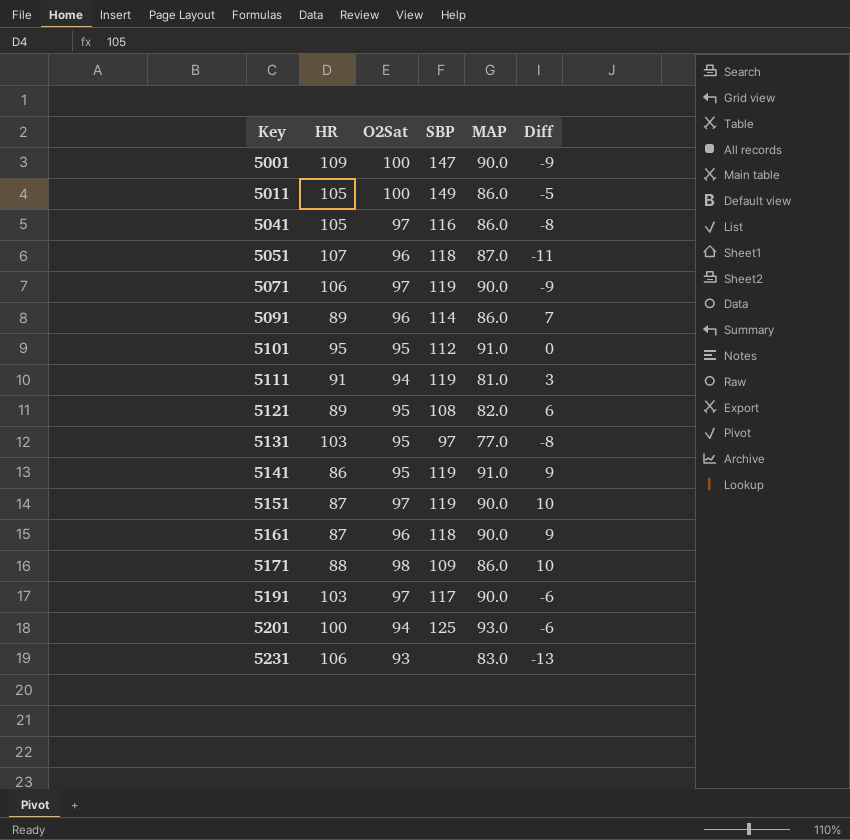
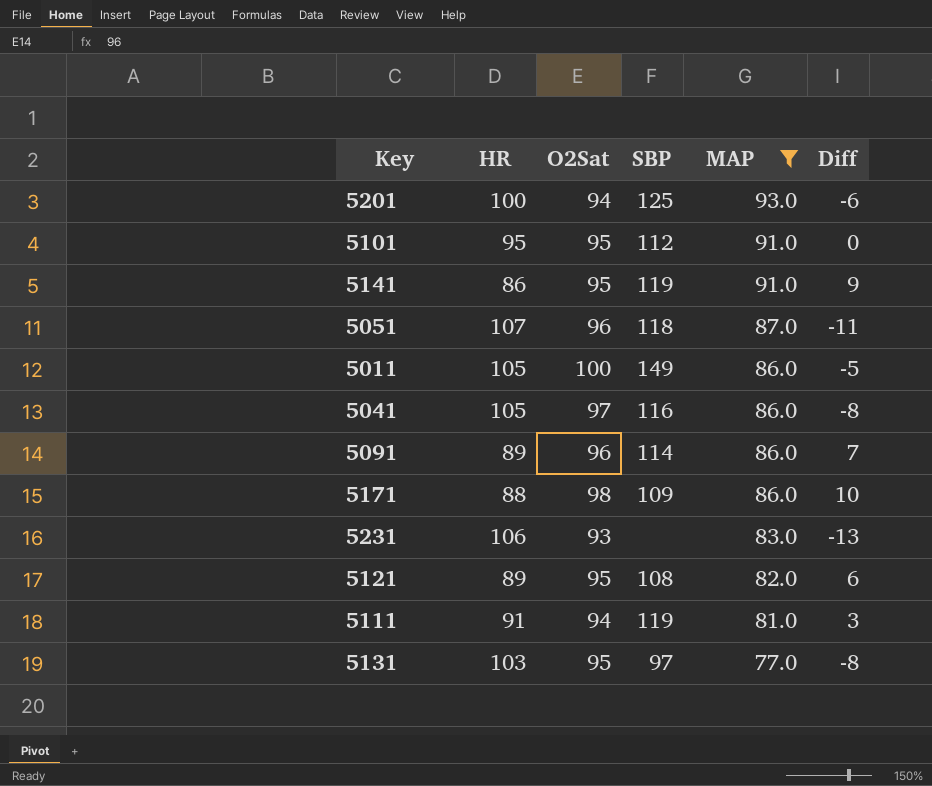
filter: none -> MAP != 90.0
row order: Key ascending -> MAP descending

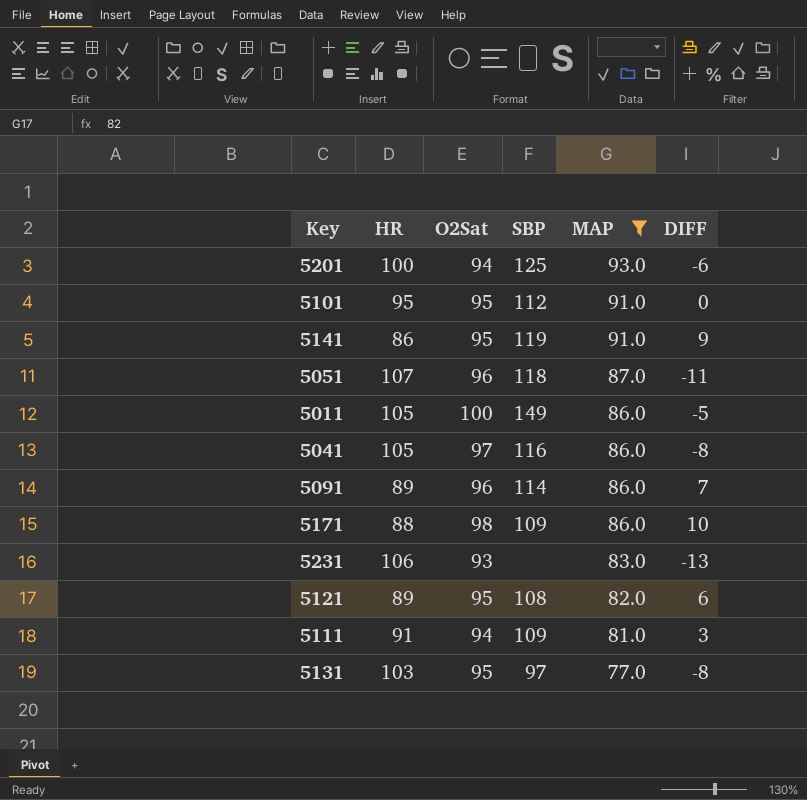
column name: Diff -> DIFF
5111 | SBP: 119 -> 109

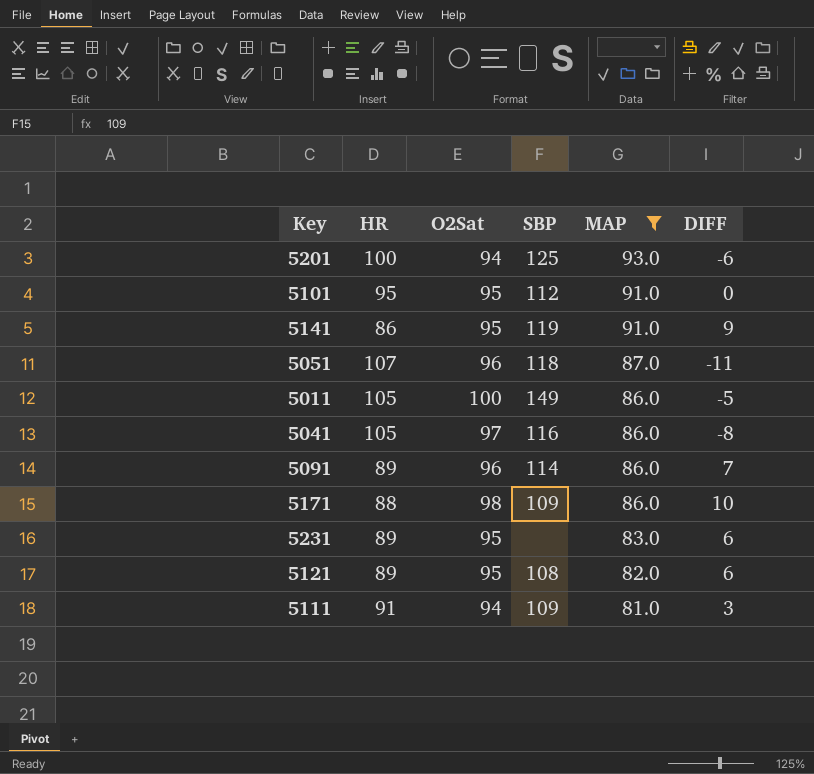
row 5131: 103 | 95 | 97 | 77.0 | -8 -> none
5231 | HR: 106 -> 89
5231 | O2Sat: 93 -> 95
5231 | DIFF: -13 -> 6

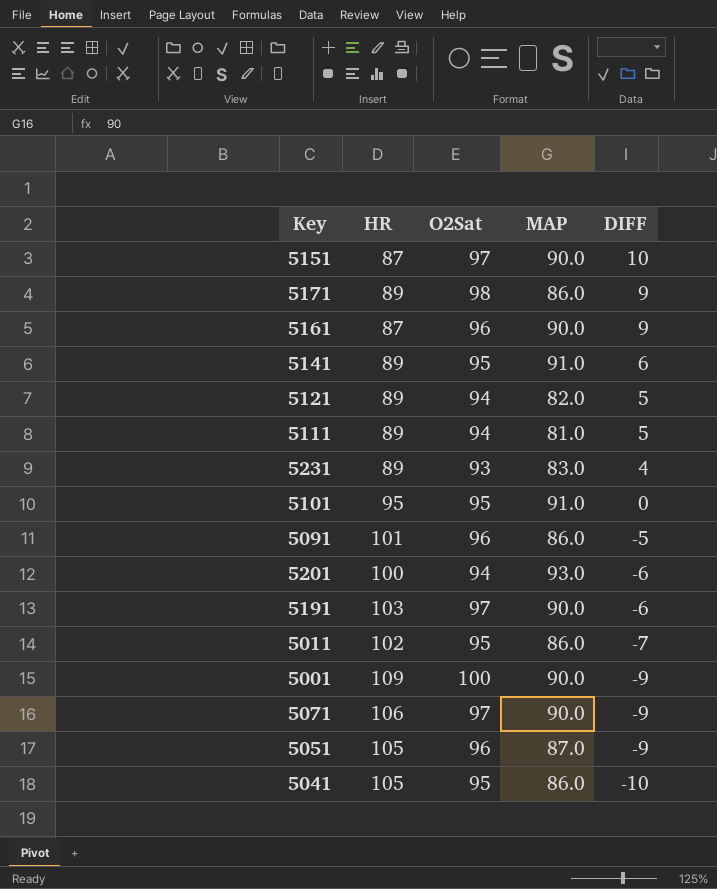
filter: MAP != 90.0 -> none
row order: MAP descending -> DIFF descending
column SBP | position: 4 -> none
5171 | HR: 88 -> 89
5171 | DIFF: 10 -> 9
5141 | HR: 86 -> 89
5141 | DIFF: 9 -> 6
5121 | O2Sat: 95 -> 94
5121 | DIFF: 6 -> 5
5111 | HR: 91 -> 89
5111 | DIFF: 3 -> 5
5231 | O2Sat: 95 -> 93
5231 | DIFF: 6 -> 4
5091 | HR: 89 -> 101
5091 | DIFF: 7 -> -5
5011 | HR: 105 -> 102
5011 | O2Sat: 100 -> 95
5011 | DIFF: -5 -> -7
5051 | HR: 107 -> 105
5051 | DIFF: -11 -> -9
5041 | O2Sat: 97 -> 95
5041 | DIFF: -8 -> -10

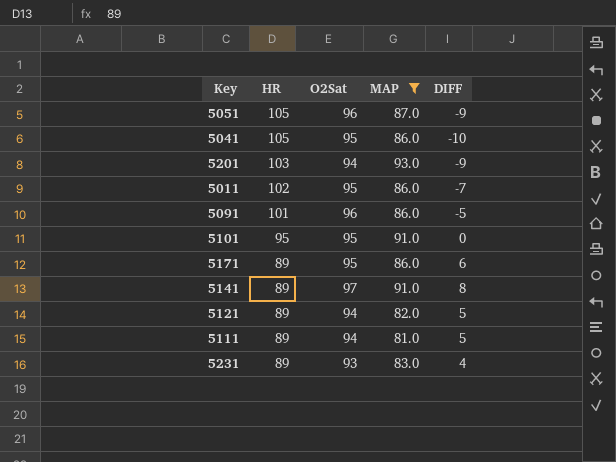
filter: none -> MAP != 90.0
row order: DIFF descending -> HR descending
5201 | HR: 100 -> 103
5201 | DIFF: -6 -> -9
5171 | O2Sat: 98 -> 95
5171 | DIFF: 9 -> 6
5141 | O2Sat: 95 -> 97
5141 | DIFF: 6 -> 8

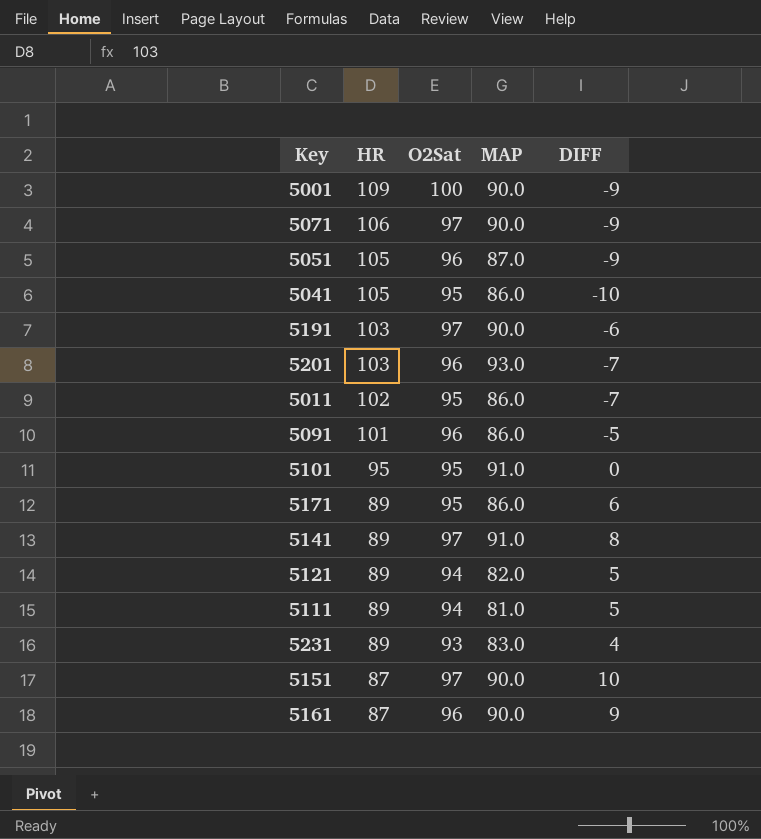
filter: MAP != 90.0 -> none
5201 | O2Sat: 94 -> 96
5201 | DIFF: -9 -> -7

